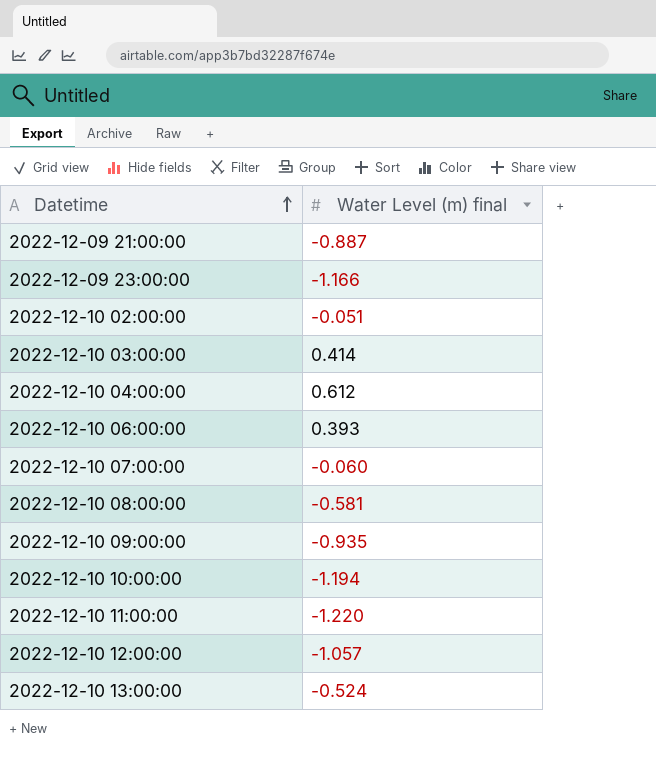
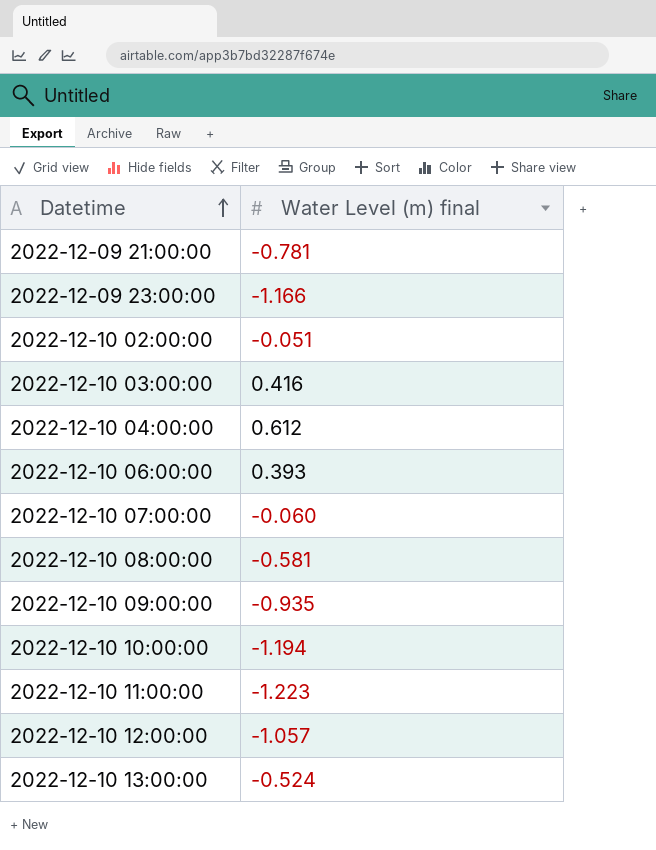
2022-12-09 21:00:00 | Water Level (m) final: -0.887 -> -0.781
2022-12-10 03:00:00 | Water Level (m) final: 0.414 -> 0.416
2022-12-10 11:00:00 | Water Level (m) final: -1.220 -> -1.223

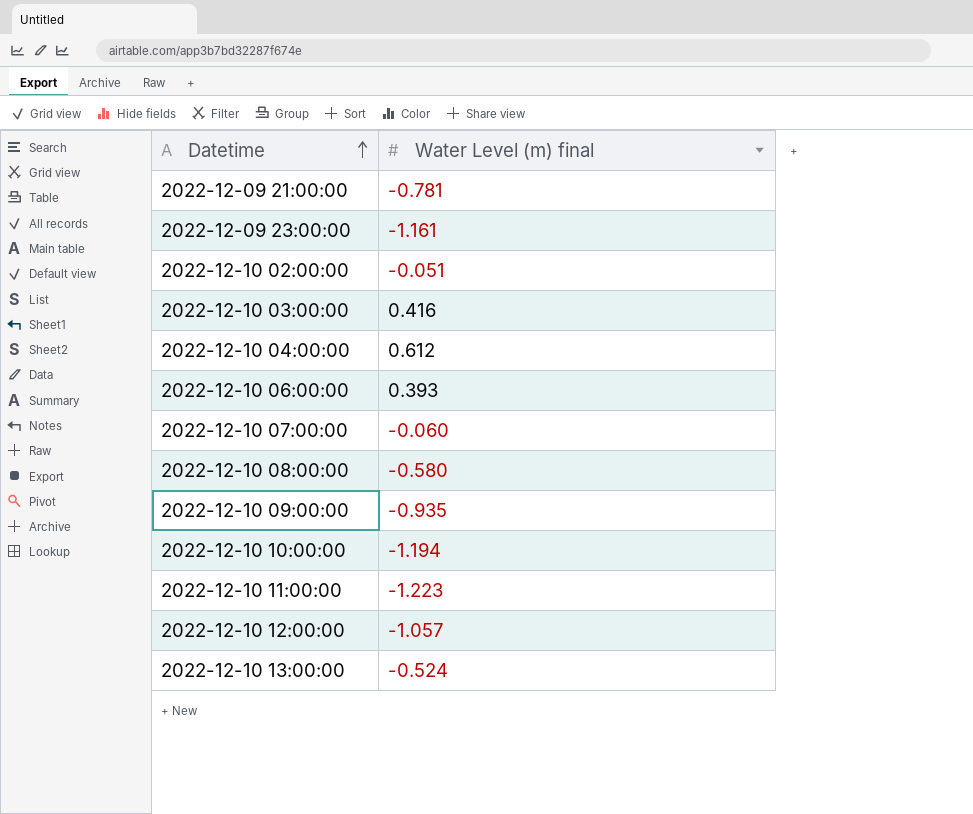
2022-12-09 23:00:00 | Water Level (m) final: -1.166 -> -1.161
2022-12-10 08:00:00 | Water Level (m) final: -0.581 -> -0.580

